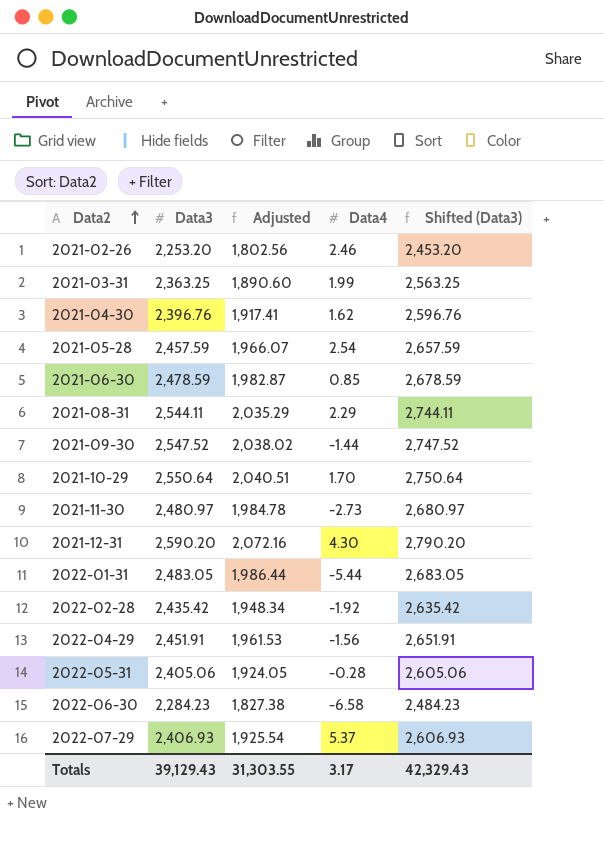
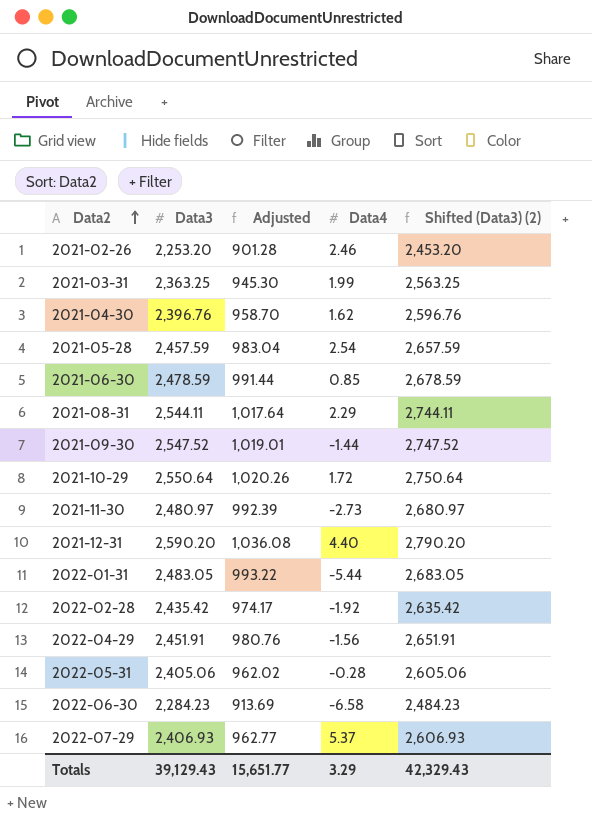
column Adjusted | formula: [Data3] * 0.8 -> [Data3] * 0.4
column name: Shifted (Data3) -> Shifted (Data3) (2)
2021-10-29 | Data4: 1.70 -> 1.72
2021-12-31 | Data4: 4.30 -> 4.40
Totals | Adjusted: 31,303.55 -> 15,651.77
Totals | Data4: 3.17 -> 3.29

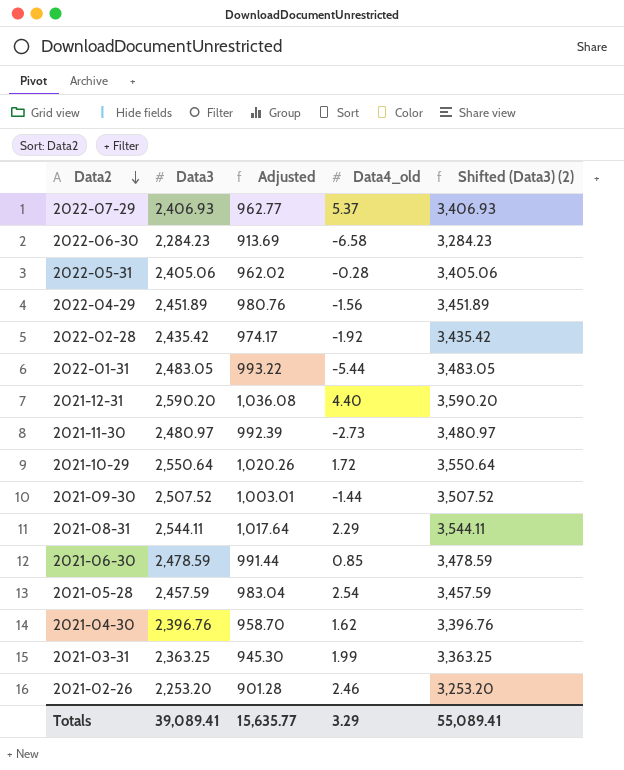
row order: Data2 ascending -> Data2 descending
column name: Data4 -> Data4_old
column Shifted (Data3) (2) | formula: [Data3] + 200 -> [Data3] + 1000
2022-04-29 | Data3: 2,451.91 -> 2,451.89
2021-09-30 | Data3: 2,547.52 -> 2,507.52
2021-09-30 | Adjusted: 1,019.01 -> 1,003.01
Totals | Data3: 39,129.43 -> 39,089.41
Totals | Adjusted: 15,651.77 -> 15,635.77
Totals | Shifted (Data3) (2): 42,329.43 -> 55,089.41

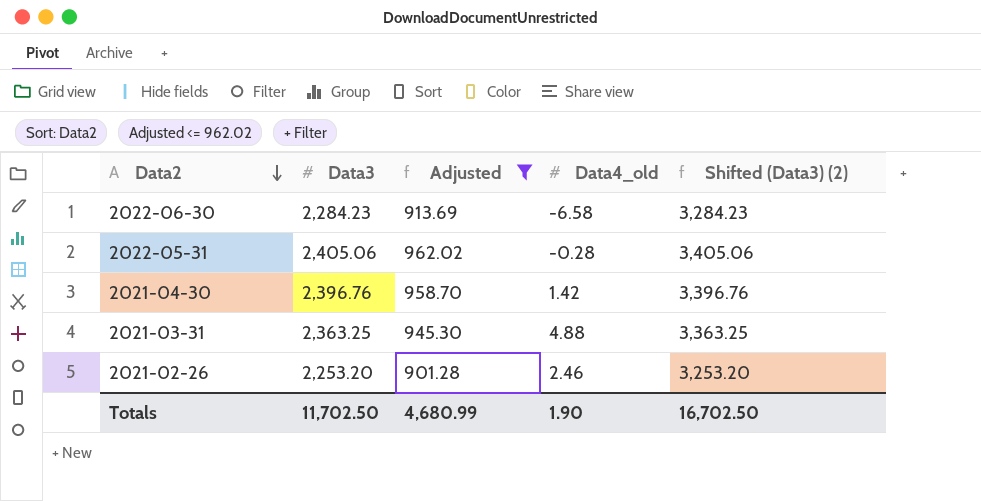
filter: none -> Adjusted <= 962.02
2021-04-30 | Data4_old: 1.62 -> 1.42
2021-03-31 | Data4_old: 1.99 -> 4.88
Totals | Data3: 39,089.41 -> 11,702.50
Totals | Adjusted: 15,635.77 -> 4,680.99
Totals | Data4_old: 3.29 -> 1.90
Totals | Shifted (Data3) (2): 55,089.41 -> 16,702.50

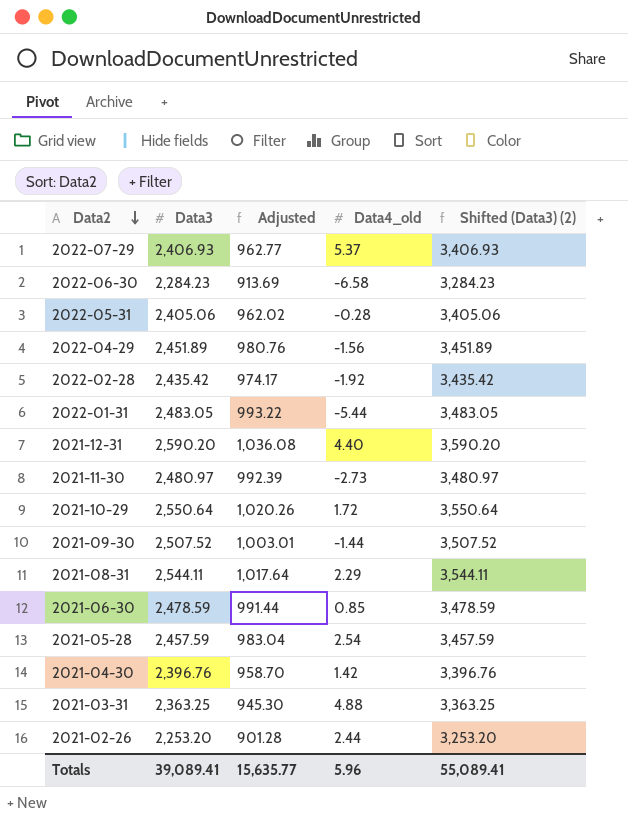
filter: Adjusted <= 962.02 -> none
2021-02-26 | Data4_old: 2.46 -> 2.44
Totals | Data3: 11,702.50 -> 39,089.41
Totals | Adjusted: 4,680.99 -> 15,635.77
Totals | Data4_old: 1.90 -> 5.96
Totals | Shifted (Data3) (2): 16,702.50 -> 55,089.41

